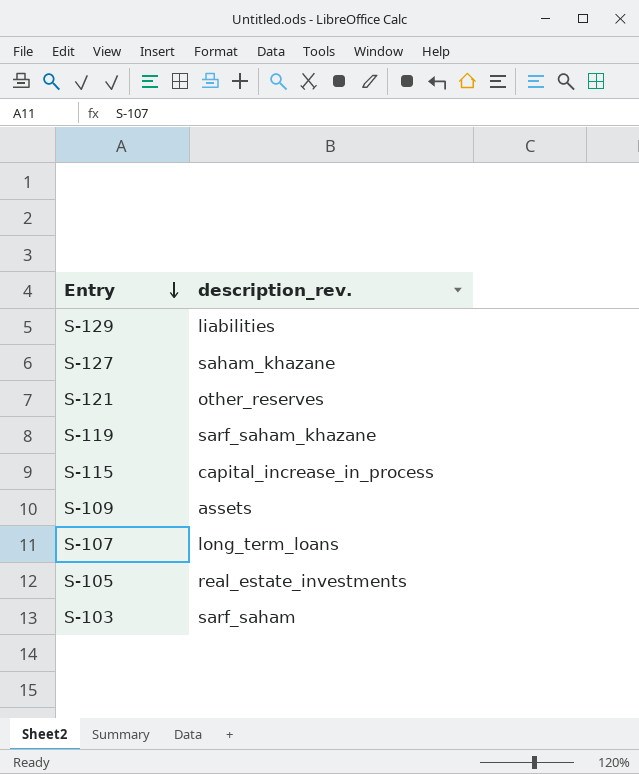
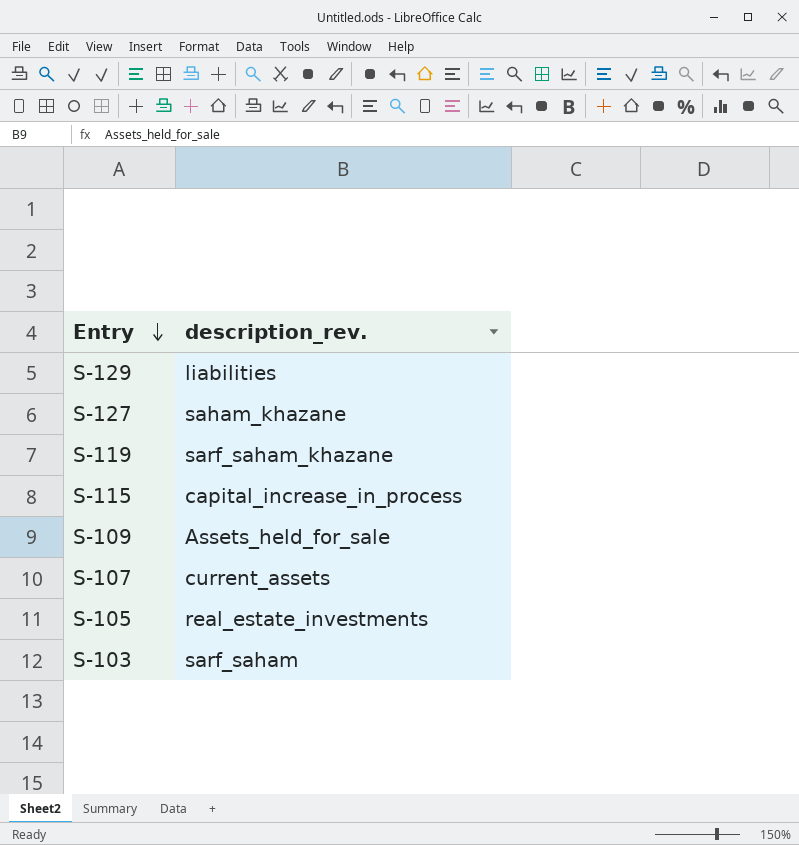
row S-121: other_reserves -> none
S-109 | description_rev.: assets -> Assets_held_for_sale
S-107 | description_rev.: long_term_loans -> current_assets

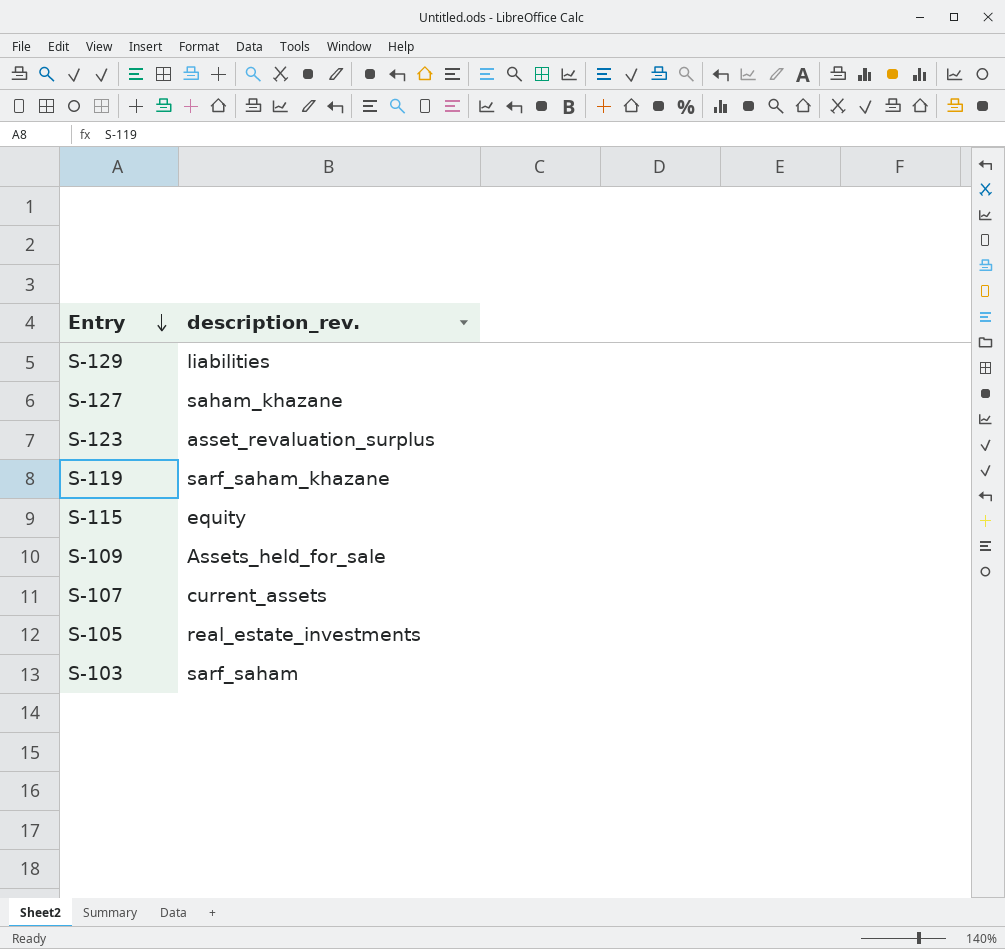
row S-123: none -> asset_revaluation_surplus
S-115 | description_rev.: capital_increase_in_process -> equity

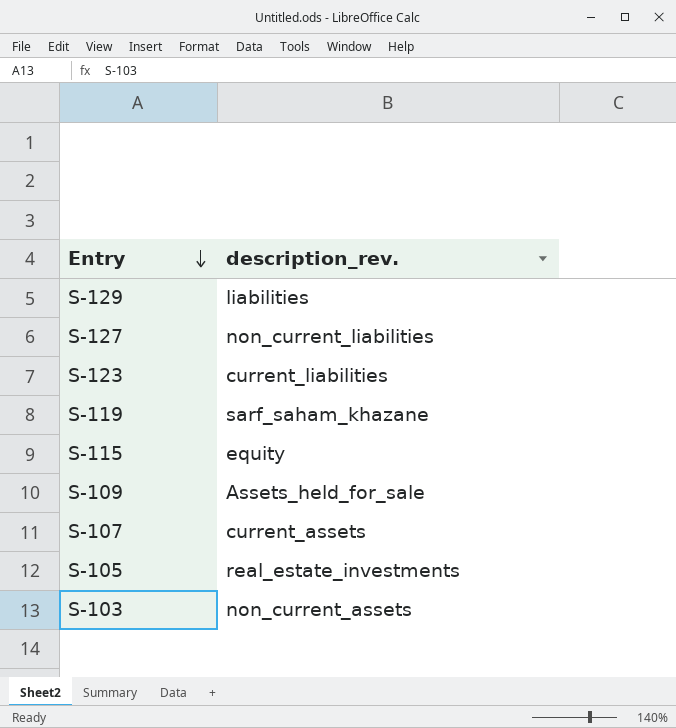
S-127 | description_rev.: saham_khazane -> non_current_liabilities
S-123 | description_rev.: asset_revaluation_surplus -> current_liabilities
S-103 | description_rev.: sarf_saham -> non_current_assets

